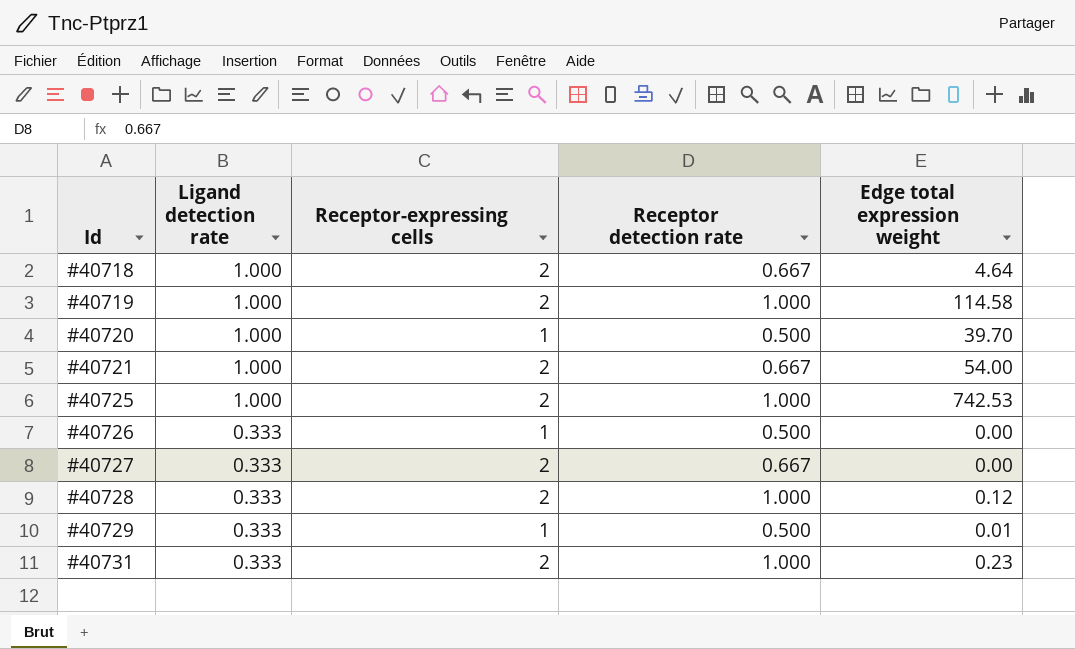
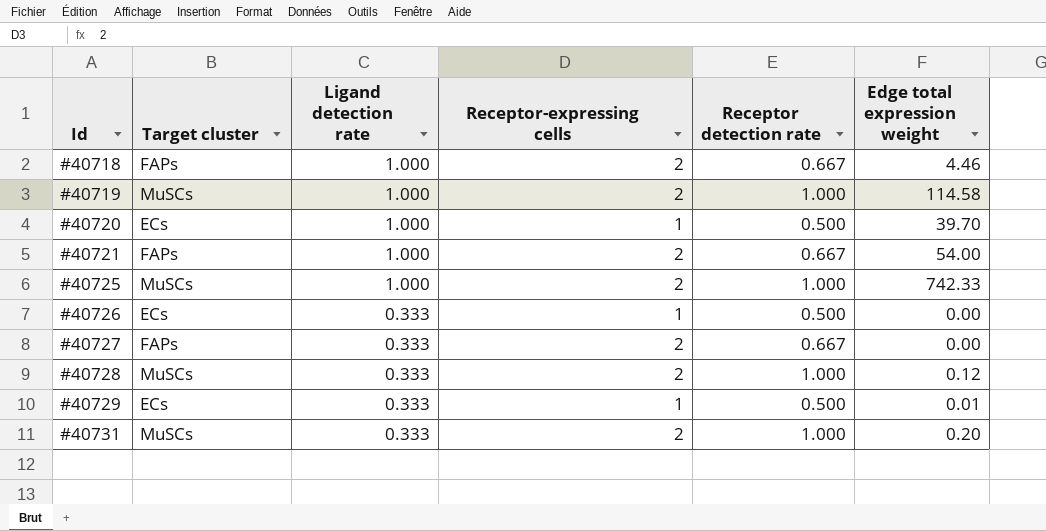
column Target cluster | position: none -> 2
#40718 | Edge total expression weight: 4.64 -> 4.46
#40725 | Edge total expression weight: 742.53 -> 742.33
#40731 | Edge total expression weight: 0.23 -> 0.20

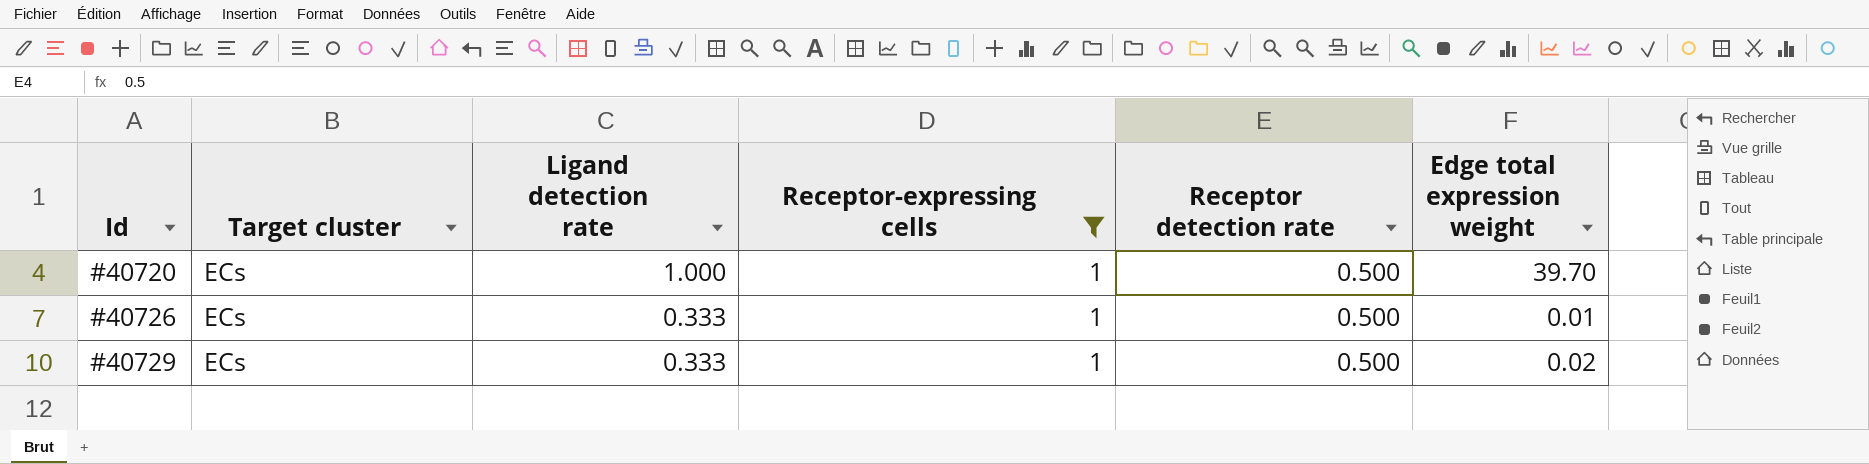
filter: none -> Receptor-expressing cells = 1
#40726 | Edge total expression weight: 0.00 -> 0.01
#40729 | Edge total expression weight: 0.01 -> 0.02

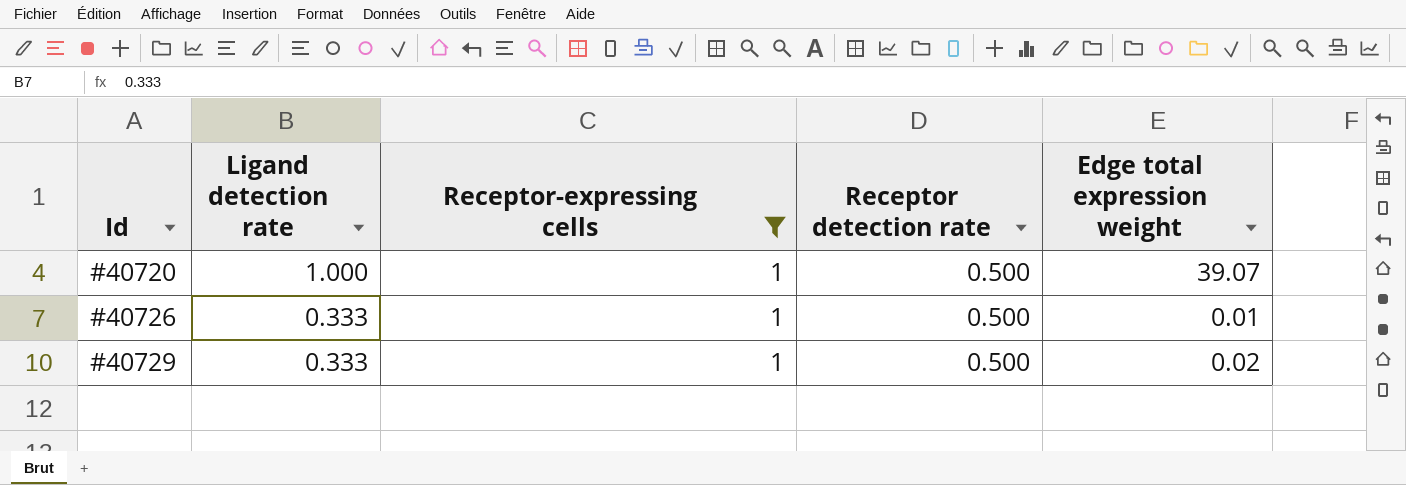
column Target cluster | position: 2 -> none
#40720 | Edge total expression weight: 39.70 -> 39.07

